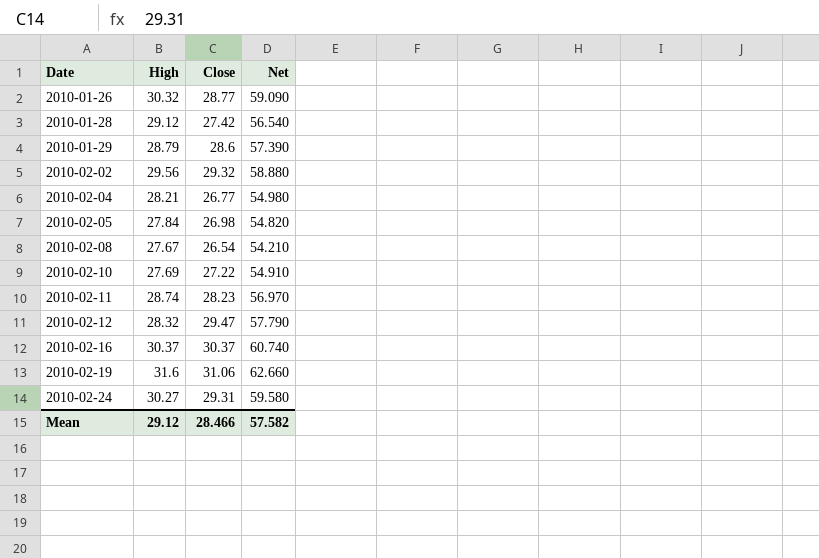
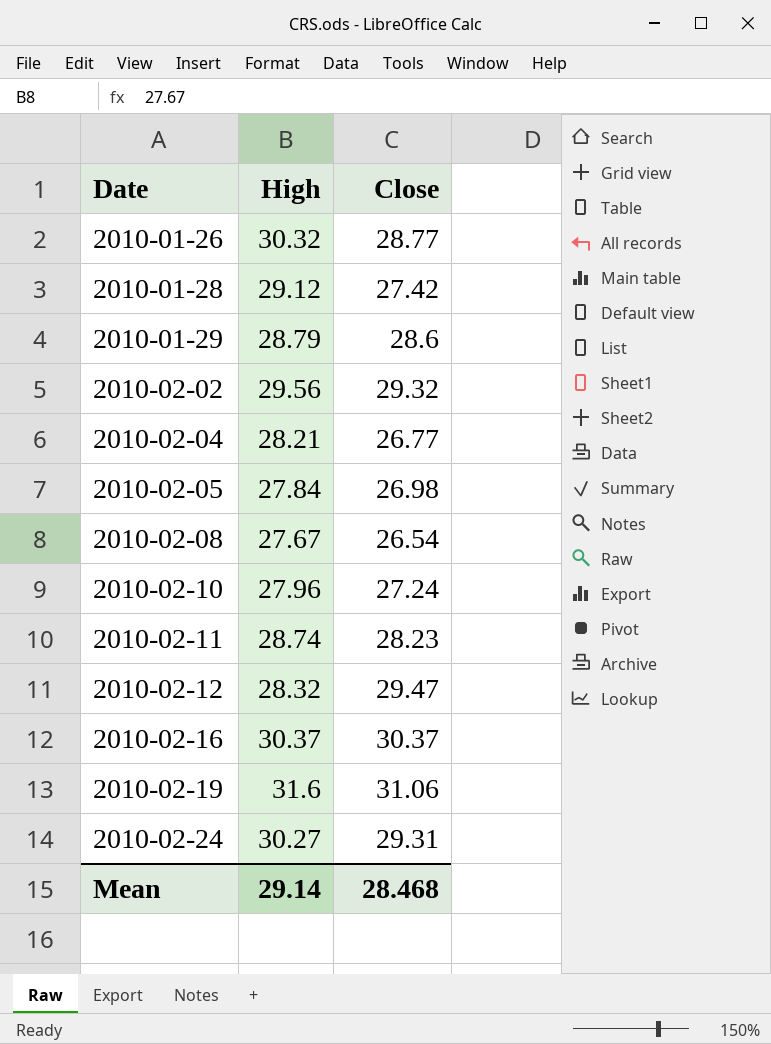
column Net | formula: [High] + [Close] -> none
2010-02-10 | High: 27.69 -> 27.96
2010-02-10 | Close: 27.22 -> 27.24
Mean | High: 29.12 -> 29.14
Mean | Close: 28.466 -> 28.468

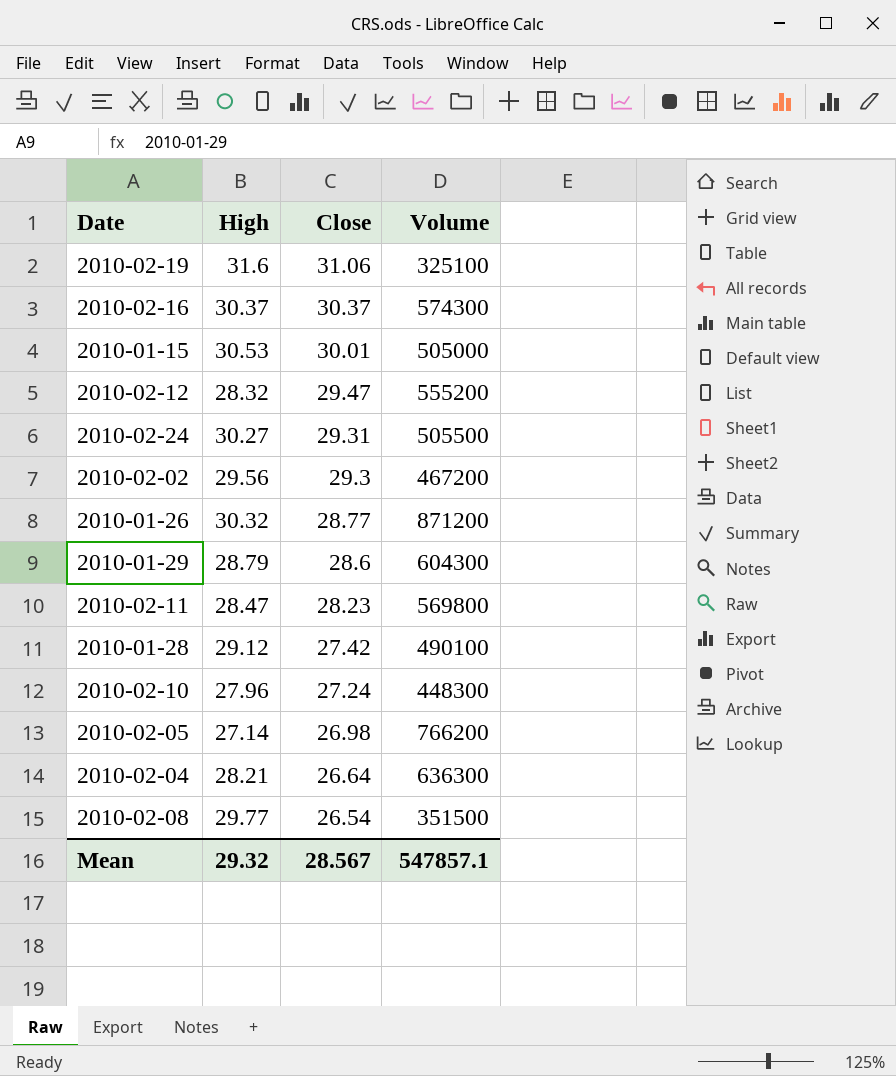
row order: Date ascending -> Close descending
column Volume | position: none -> 4
row 2010-01-15: none -> 30.53 | 30.01 | 505000
2010-02-02 | Close: 29.32 -> 29.3
2010-02-11 | High: 28.74 -> 28.47
2010-02-05 | High: 27.84 -> 27.14
2010-02-04 | Close: 26.77 -> 26.64
2010-02-08 | High: 27.67 -> 29.77
Mean | High: 29.14 -> 29.32
Mean | Close: 28.468 -> 28.567

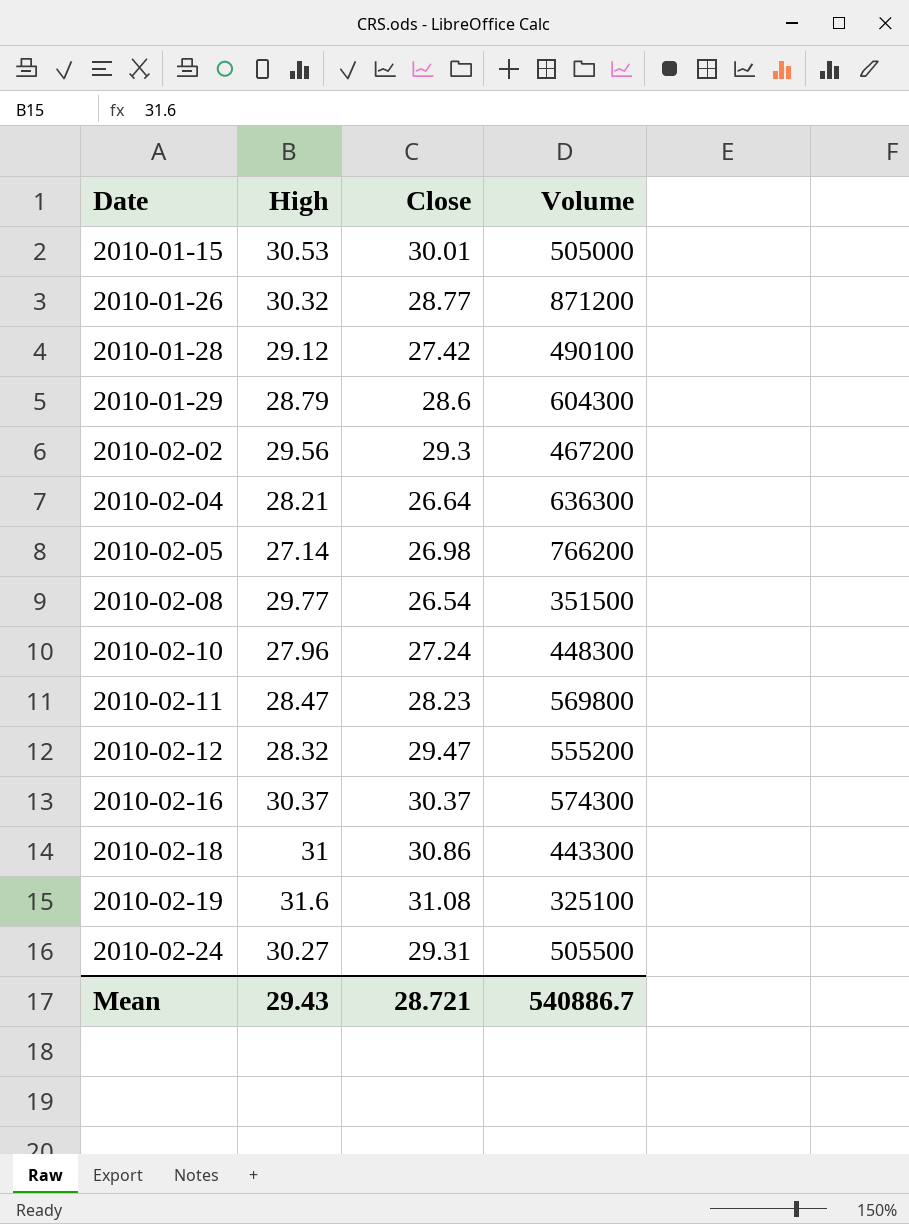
row order: Close descending -> Date ascending
row 2010-02-18: none -> 31 | 30.86 | 443300
2010-02-19 | Close: 31.06 -> 31.08
Mean | High: 29.32 -> 29.43
Mean | Close: 28.567 -> 28.721
Mean | Volume: 547857.1 -> 540886.7

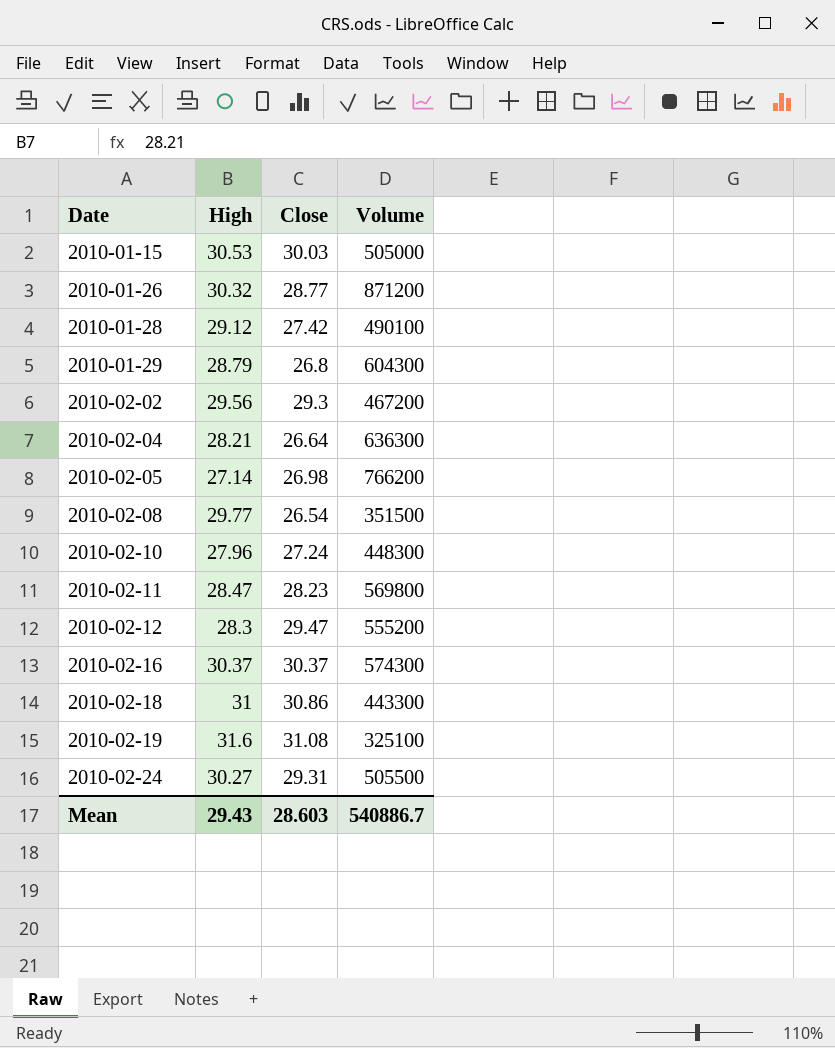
2010-01-15 | Close: 30.01 -> 30.03
2010-01-29 | Close: 28.6 -> 26.8
2010-02-12 | High: 28.32 -> 28.3
Mean | Close: 28.721 -> 28.603

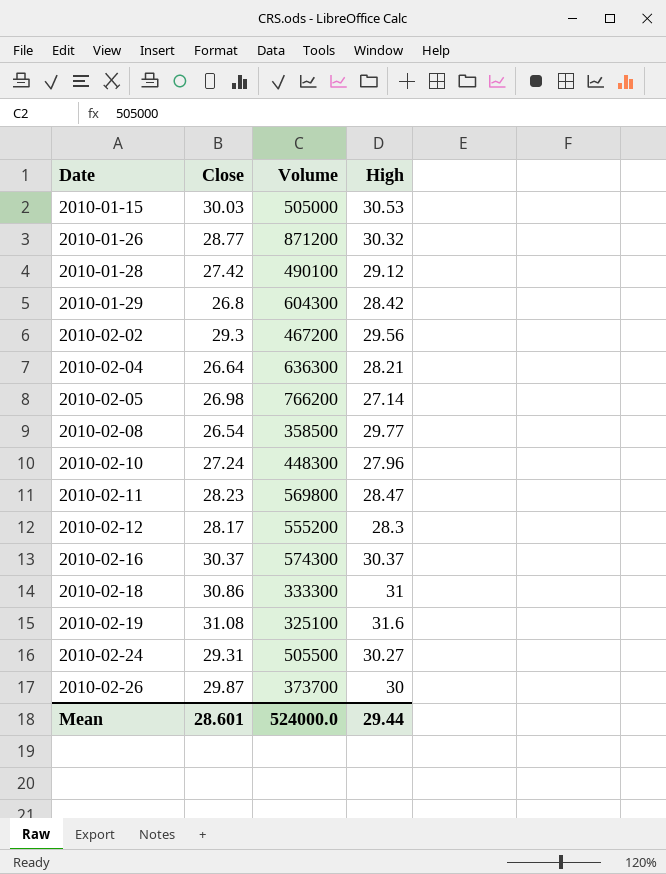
column High | position: 2 -> 4
2010-01-29 | High: 28.79 -> 28.42
2010-02-08 | Volume: 351500 -> 358500
2010-02-12 | Close: 29.47 -> 28.17
2010-02-18 | Volume: 443300 -> 333300
row 2010-02-26: none -> 29.87 | 373700 | 30
Mean | Close: 28.603 -> 28.601
Mean | Volume: 540886.7 -> 524000.0
Mean | High: 29.43 -> 29.44

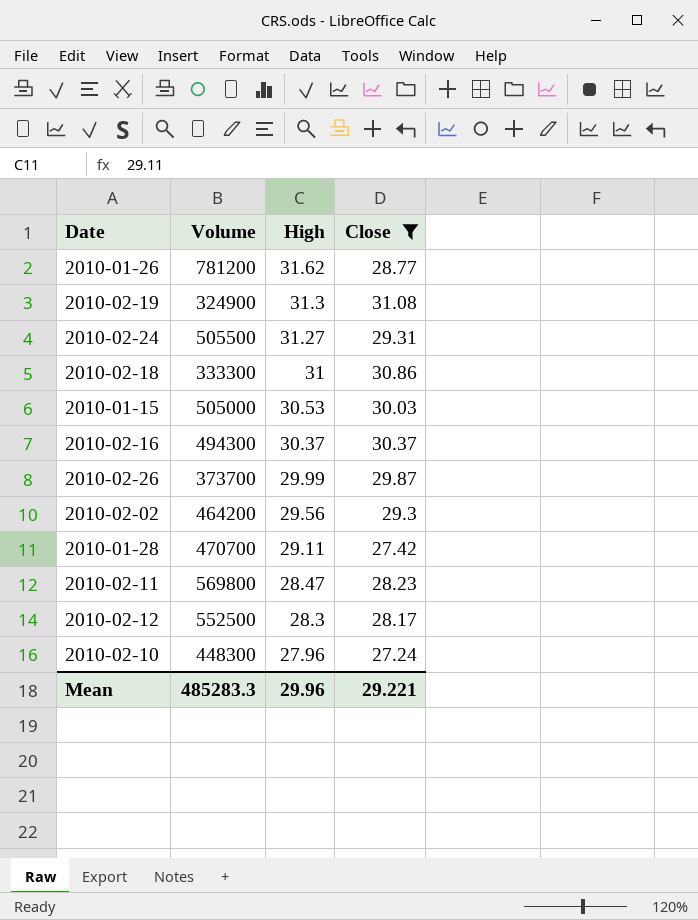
filter: none -> Close >= 27.24
row order: Date ascending -> High descending
column Close | position: 2 -> 4
2010-01-26 | Volume: 871200 -> 781200
2010-01-26 | High: 30.32 -> 31.62
2010-02-19 | Volume: 325100 -> 324900
2010-02-19 | High: 31.6 -> 31.3
2010-02-24 | High: 30.27 -> 31.27
2010-02-16 | Volume: 574300 -> 494300
2010-02-26 | High: 30 -> 29.99
2010-02-02 | Volume: 467200 -> 464200
2010-01-28 | Volume: 490100 -> 470700
2010-01-28 | High: 29.12 -> 29.11
2010-02-12 | Volume: 555200 -> 552500
Mean | Volume: 524000.0 -> 485283.3
Mean | High: 29.44 -> 29.96
Mean | Close: 28.601 -> 29.221

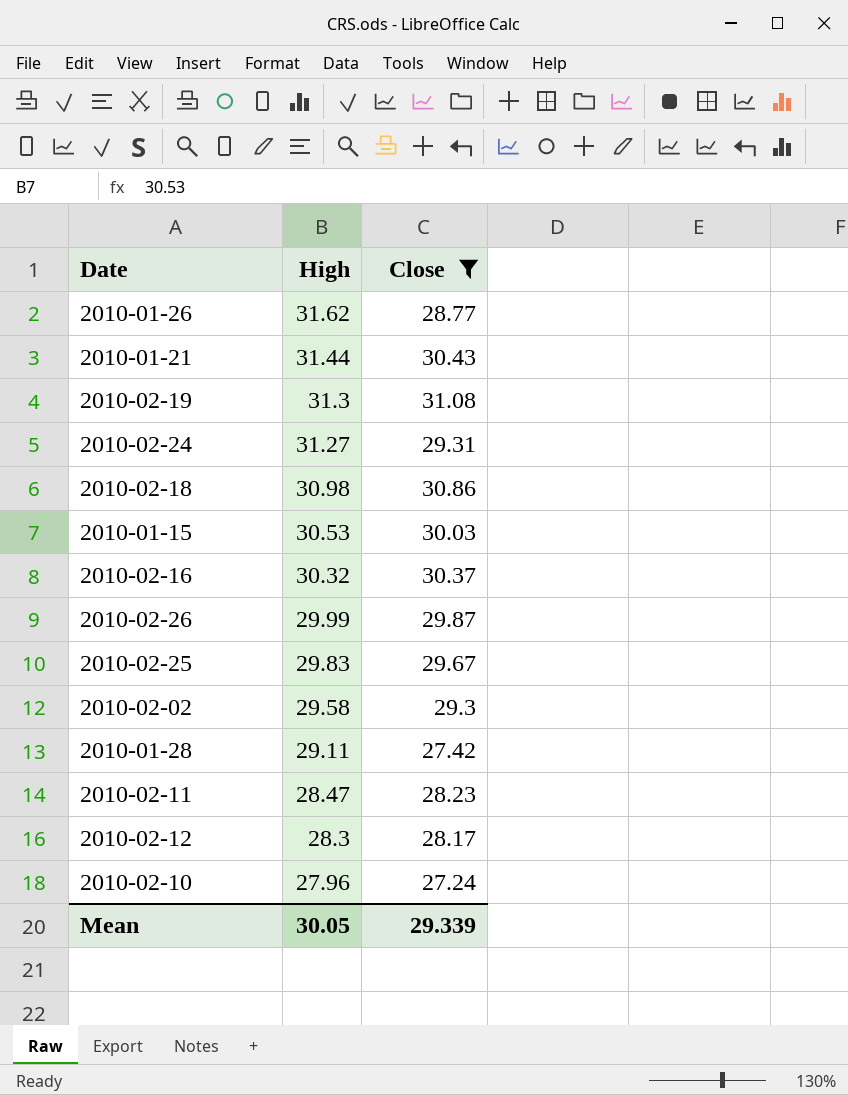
column Volume | position: 2 -> none
row 2010-01-21: none -> 31.44 | 30.43
2010-02-18 | High: 31 -> 30.98
2010-02-16 | High: 30.37 -> 30.32
row 2010-02-25: none -> 29.83 | 29.67
2010-02-02 | High: 29.56 -> 29.58
Mean | High: 29.96 -> 30.05
Mean | Close: 29.221 -> 29.339

